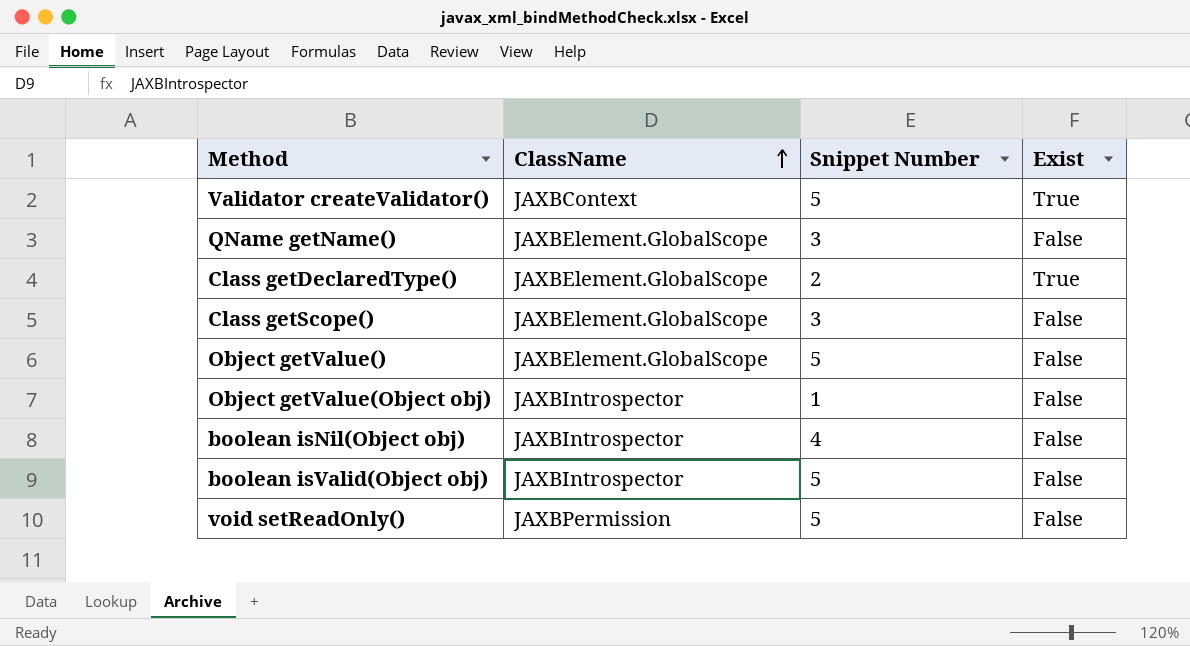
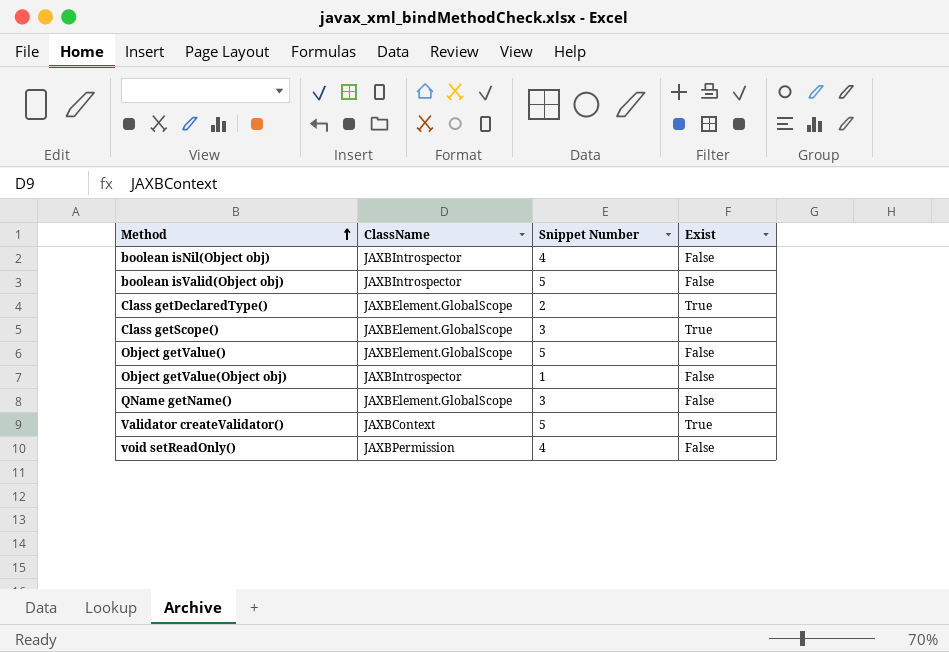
row order: ClassName ascending -> Method ascending
Class getScope() | Exist: False -> True
void setReadOnly() | Snippet Number: 5 -> 4

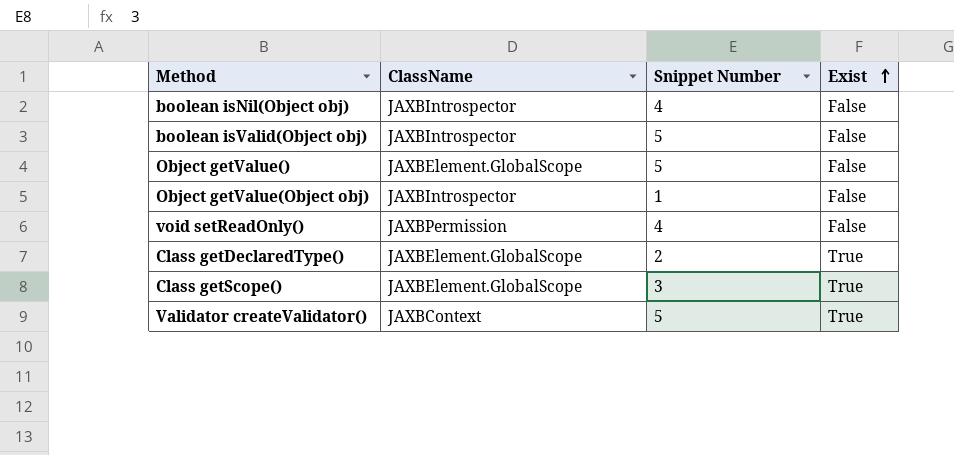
row order: Method ascending -> Exist ascending
row QName getName(): JAXBElement.GlobalScope | 3 | False -> none

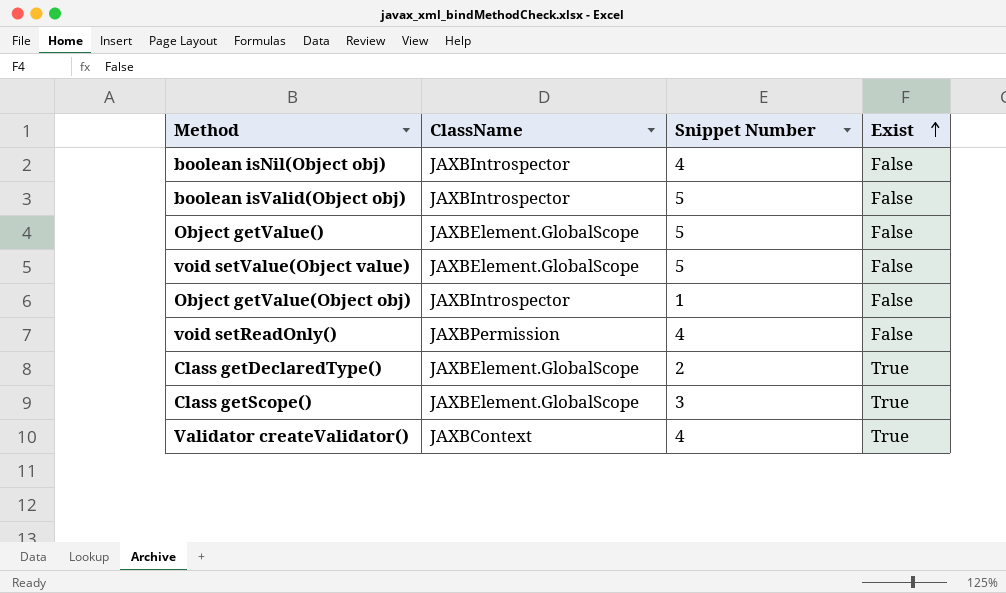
row void setValue(Object value): none -> JAXBElement.GlobalScope | 5 | False
Validator createValidator() | Snippet Number: 5 -> 4

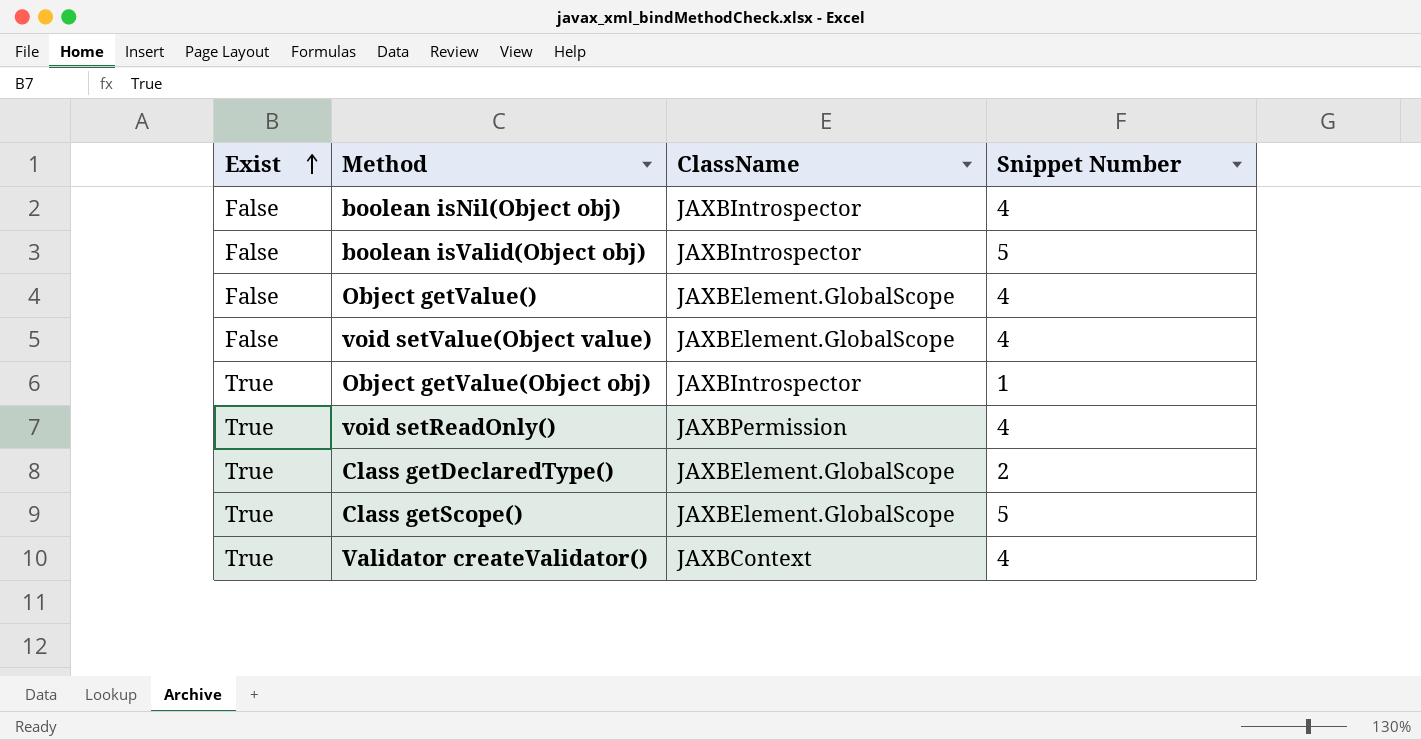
column Exist | position: 4 -> 1
Object getValue() | Snippet Number: 5 -> 4
void setValue(Object value) | Snippet Number: 5 -> 4
Object getValue(Object obj) | Exist: False -> True
void setReadOnly() | Exist: False -> True
Class getScope() | Snippet Number: 3 -> 5

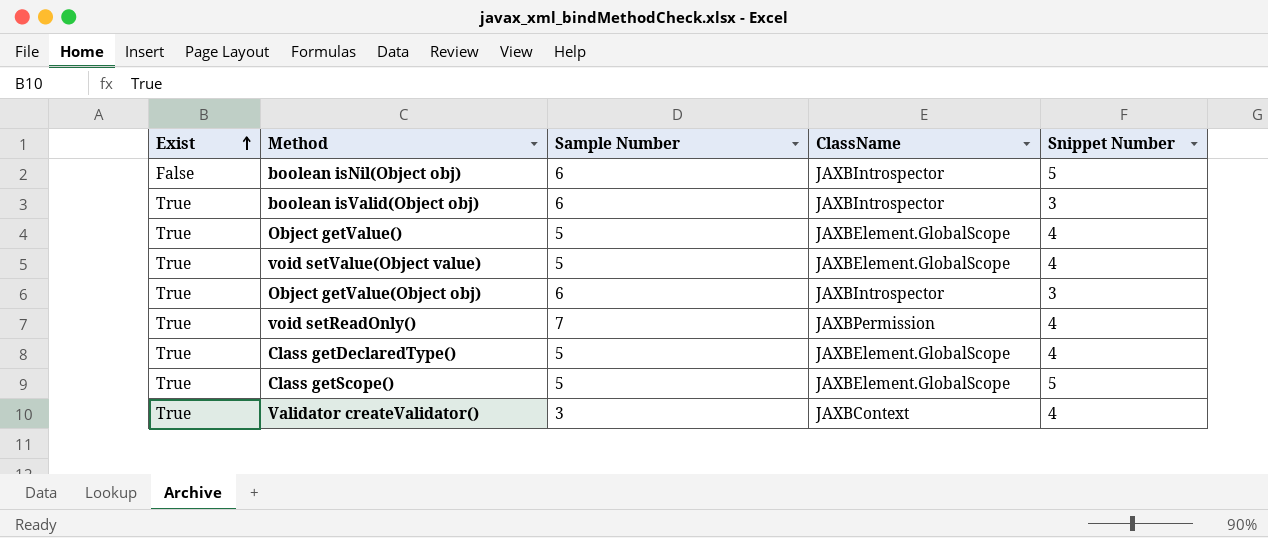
column Sample Number | position: none -> 3
boolean isNil(Object obj) | Snippet Number: 4 -> 5
boolean isValid(Object obj) | Exist: False -> True
boolean isValid(Object obj) | Snippet Number: 5 -> 3
Object getValue() | Exist: False -> True
void setValue(Object value) | Exist: False -> True
Object getValue(Object obj) | Snippet Number: 1 -> 3
Class getDeclaredType() | Snippet Number: 2 -> 4

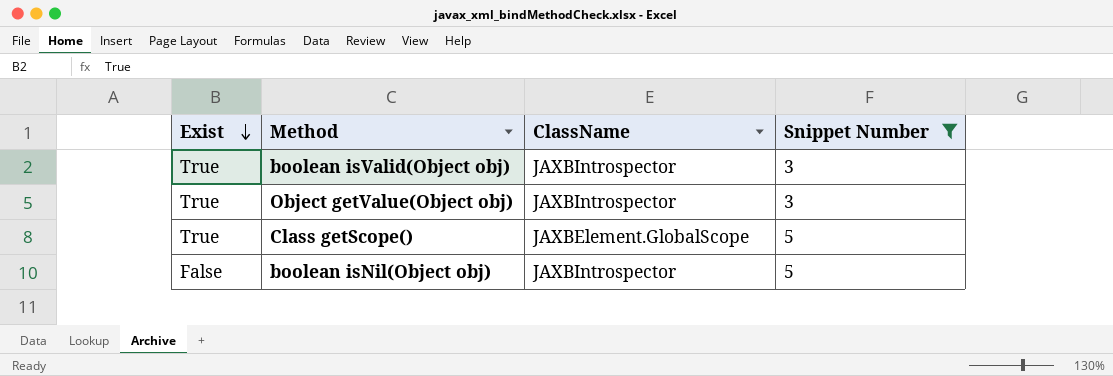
filter: none -> Snippet Number != 4
row order: Exist ascending -> Exist descending
column Sample Number | position: 3 -> none

